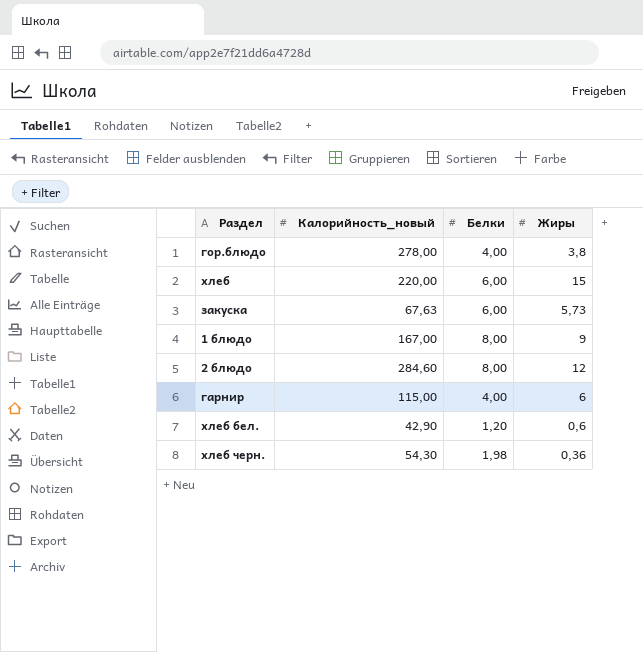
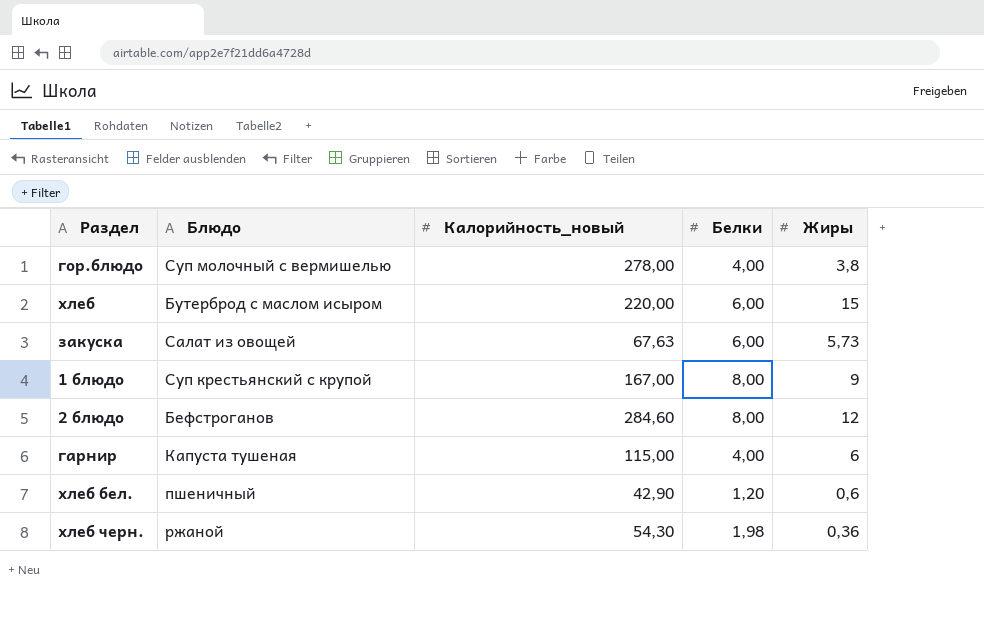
column Блюдо | position: none -> 2

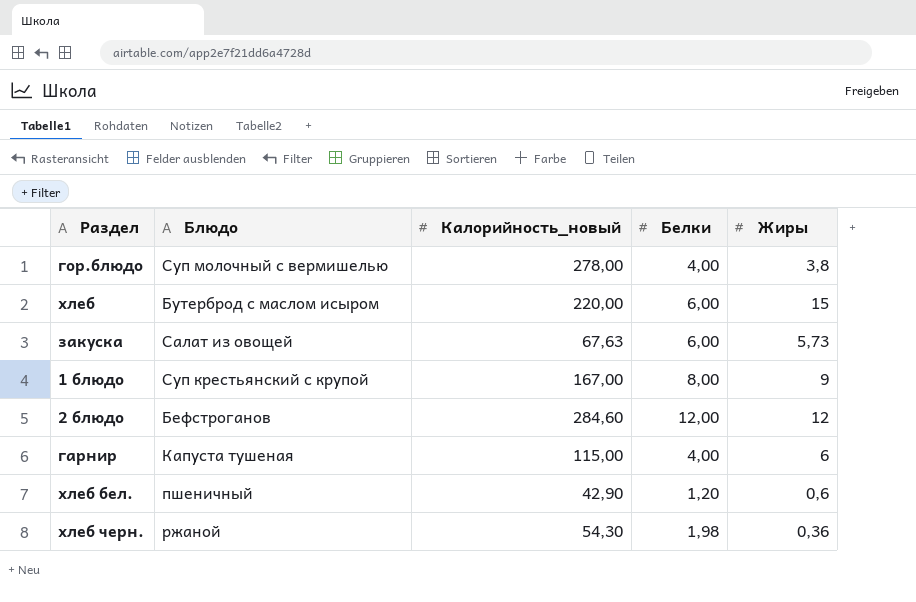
2 блюдо | Белки: 8,00 -> 12,00

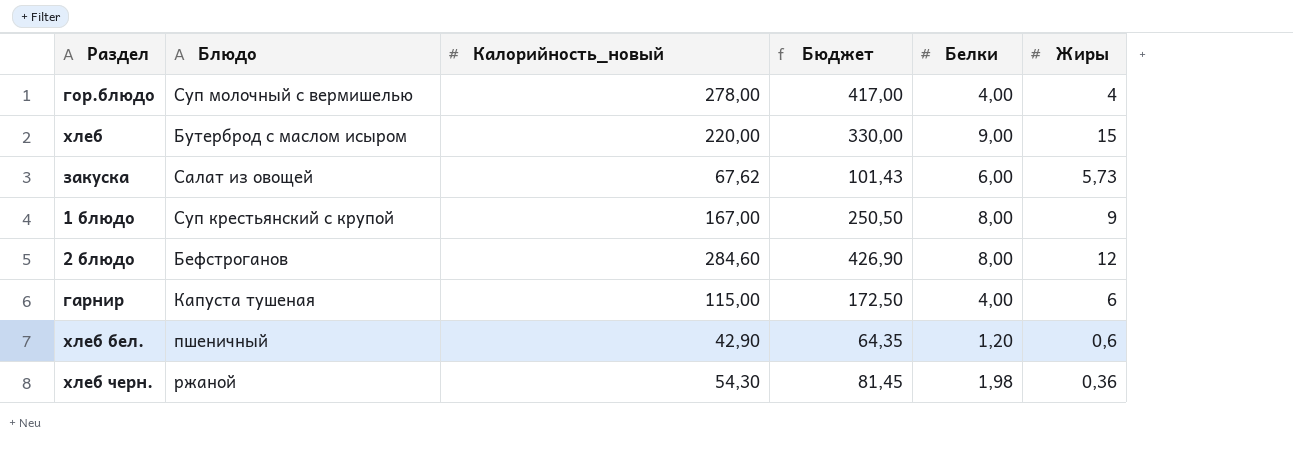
column Бюджет | formula: none -> [Калорийность_новый] * 1,5
гор.блюдо | Жиры: 3,8 -> 4
хлеб | Белки: 6,00 -> 9,00
закуска | Калорийность_новый: 67,63 -> 67,62
2 блюдо | Белки: 12,00 -> 8,00

